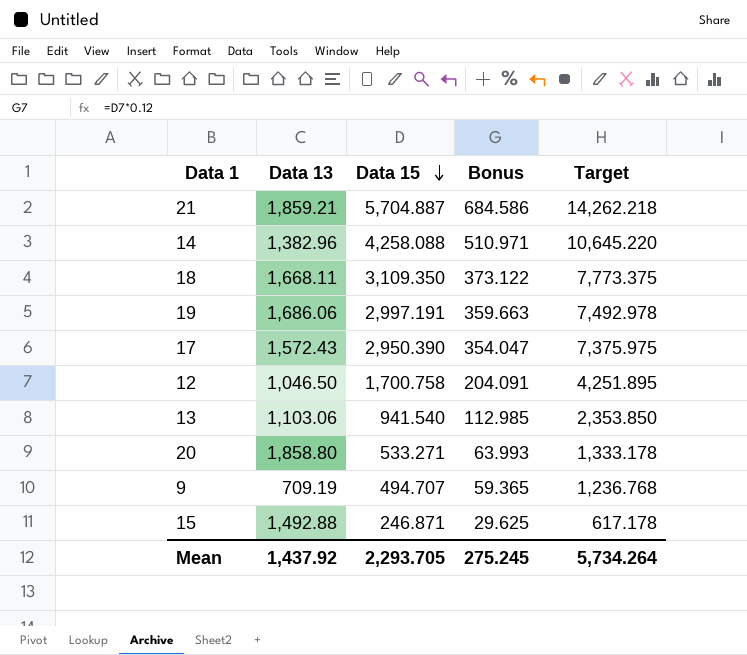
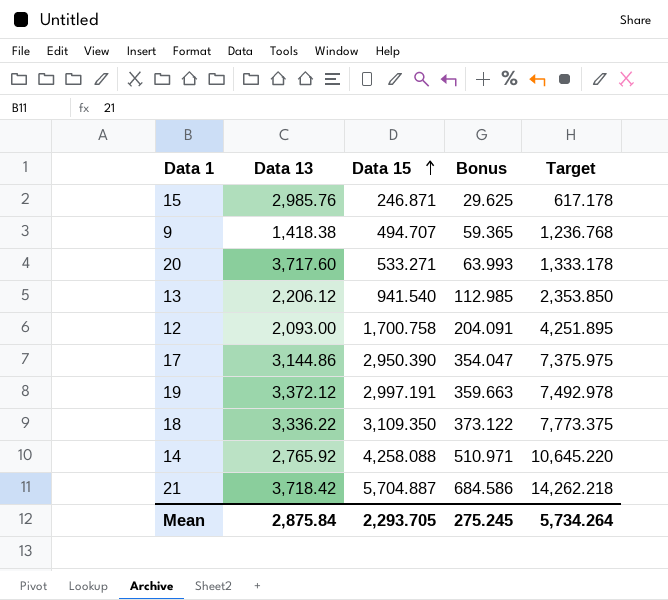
row order: Data 15 descending -> Data 15 ascending
15 | Data 13: 1,492.88 -> 2,985.76
9 | Data 13: 709.19 -> 1,418.38
20 | Data 13: 1,858.80 -> 3,717.60
13 | Data 13: 1,103.06 -> 2,206.12
12 | Data 13: 1,046.50 -> 2,093.00
17 | Data 13: 1,572.43 -> 3,144.86
19 | Data 13: 1,686.06 -> 3,372.12
18 | Data 13: 1,668.11 -> 3,336.22
14 | Data 13: 1,382.96 -> 2,765.92
21 | Data 13: 1,859.21 -> 3,718.42
Mean | Data 13: 1,437.92 -> 2,875.84

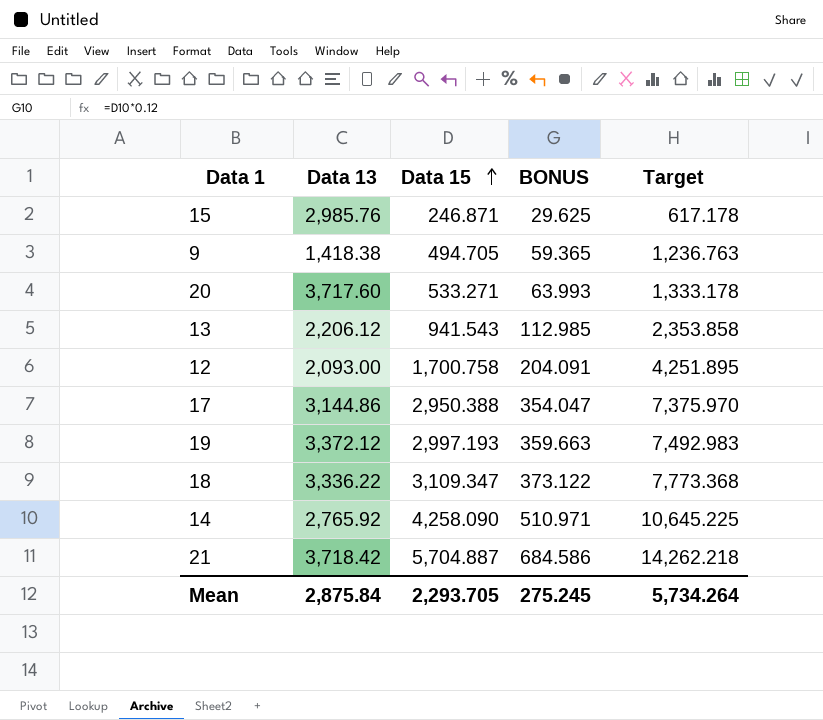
column name: Bonus -> BONUS
9 | Data 15: 494.707 -> 494.705
9 | Target: 1,236.768 -> 1,236.763
13 | Data 15: 941.540 -> 941.543
13 | Target: 2,353.850 -> 2,353.858
17 | Data 15: 2,950.390 -> 2,950.388
17 | Target: 7,375.975 -> 7,375.970
19 | Data 15: 2,997.191 -> 2,997.193
19 | Target: 7,492.978 -> 7,492.983
18 | Data 15: 3,109.350 -> 3,109.347
18 | Target: 7,773.375 -> 7,773.368
14 | Data 15: 4,258.088 -> 4,258.090
14 | Target: 10,645.220 -> 10,645.225

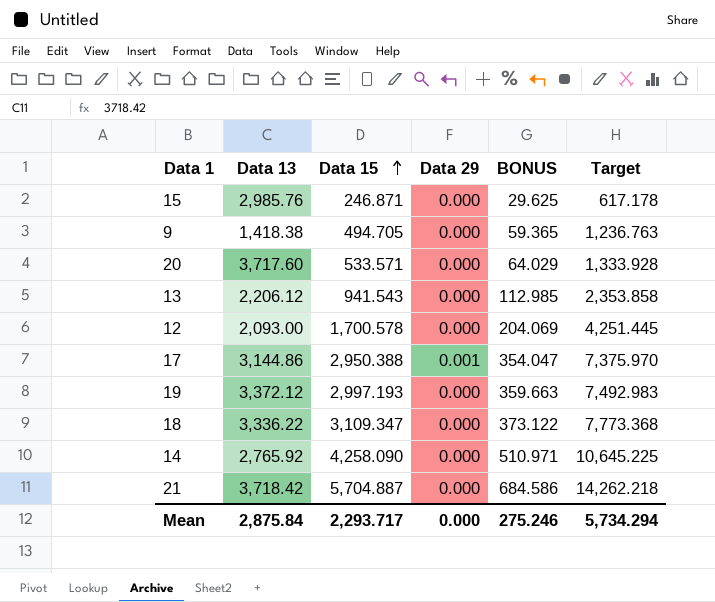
column Data 29 | position: none -> 4
20 | Data 15: 533.271 -> 533.571
20 | BONUS: 63.993 -> 64.029
20 | Target: 1,333.178 -> 1,333.928
12 | Data 15: 1,700.758 -> 1,700.578
12 | BONUS: 204.091 -> 204.069
12 | Target: 4,251.895 -> 4,251.445
Mean | Data 15: 2,293.705 -> 2,293.717
Mean | BONUS: 275.245 -> 275.246
Mean | Target: 5,734.264 -> 5,734.294

